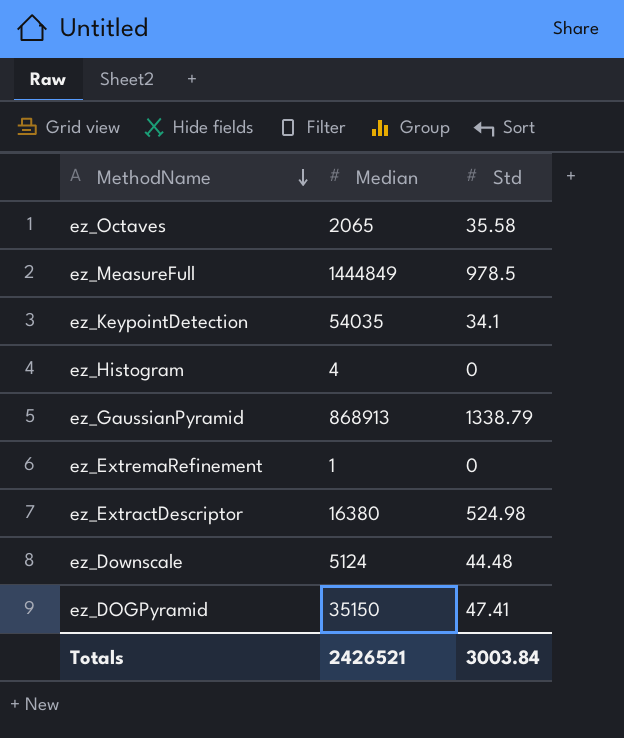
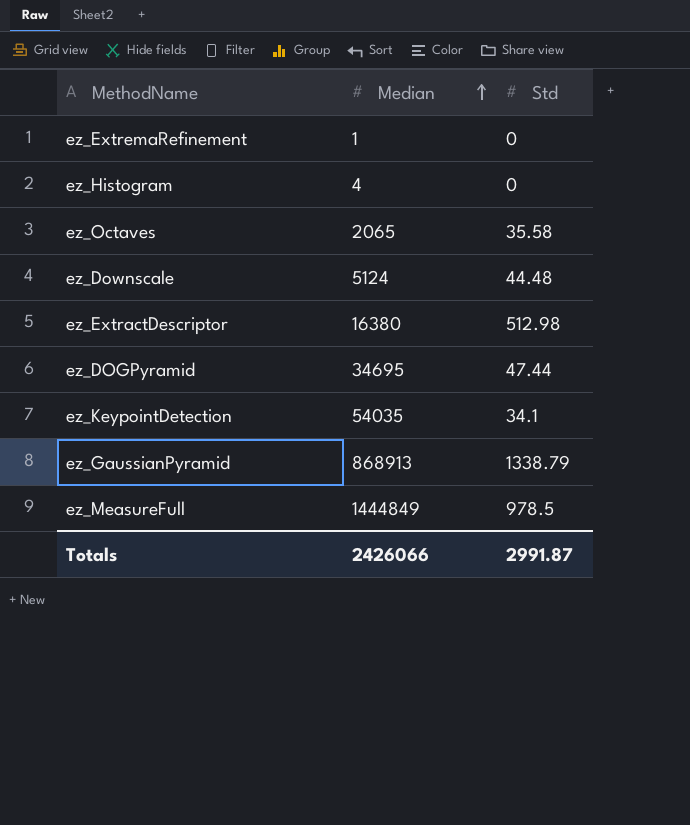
row order: MethodName descending -> Median ascending
ez_ExtractDescriptor | Std: 524.98 -> 512.98
ez_DOGPyramid | Median: 35150 -> 34695
ez_DOGPyramid | Std: 47.41 -> 47.44
Totals | Median: 2426521 -> 2426066
Totals | Std: 3003.84 -> 2991.87

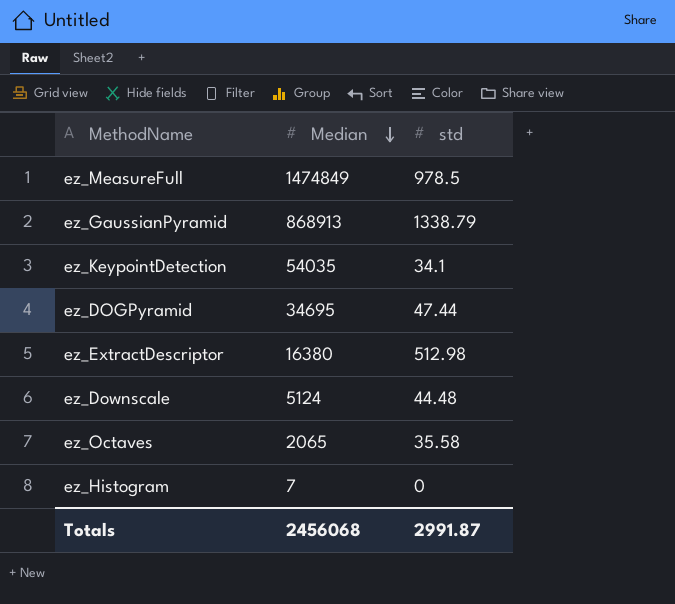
row order: Median ascending -> Median descending
column name: Std -> std
row ez_ExtremaRefinement: 1 | 0 -> none
ez_MeasureFull | Median: 1444849 -> 1474849
ez_Histogram | Median: 4 -> 7
Totals | Median: 2426066 -> 2456068

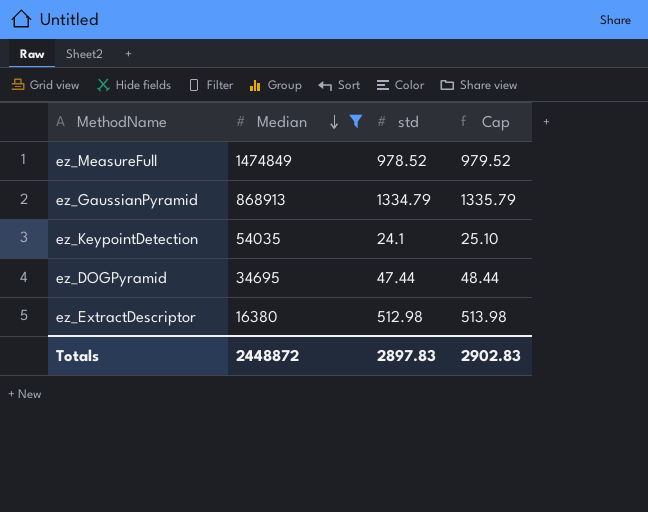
filter: none -> Median >= 16380
column Cap | formula: none -> [std] + 1
ez_MeasureFull | std: 978.5 -> 978.52
ez_GaussianPyramid | std: 1338.79 -> 1334.79
ez_KeypointDetection | std: 34.1 -> 24.1
Totals | Median: 2456068 -> 2448872
Totals | std: 2991.87 -> 2897.83

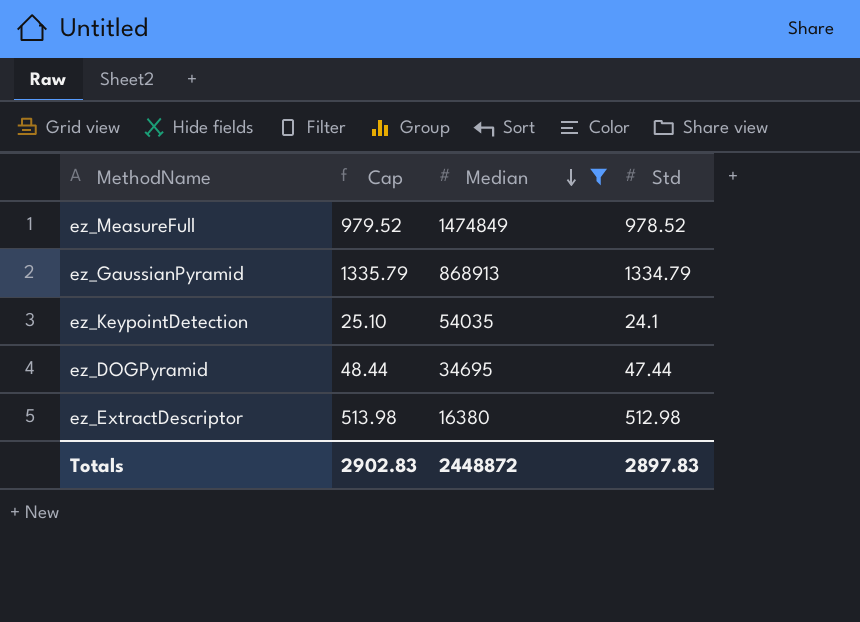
column Cap | position: 4 -> 2
column name: std -> Std

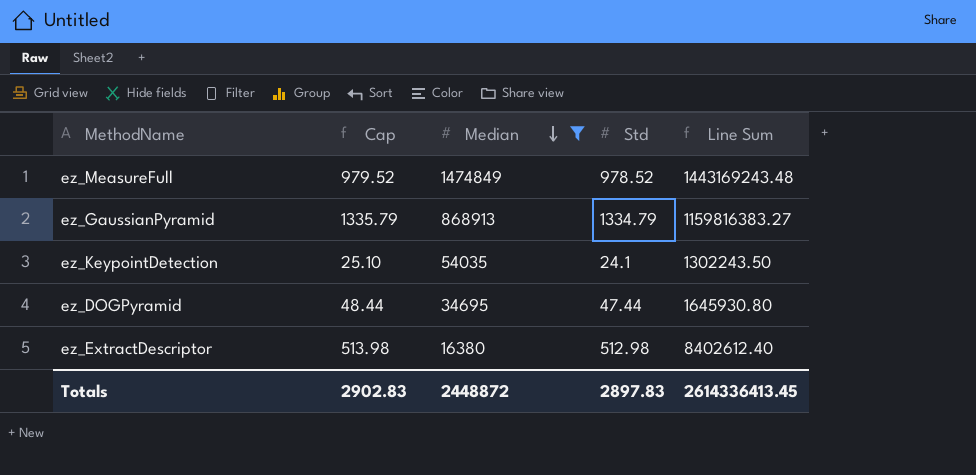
column Line Sum | formula: none -> [Median] * [Std]

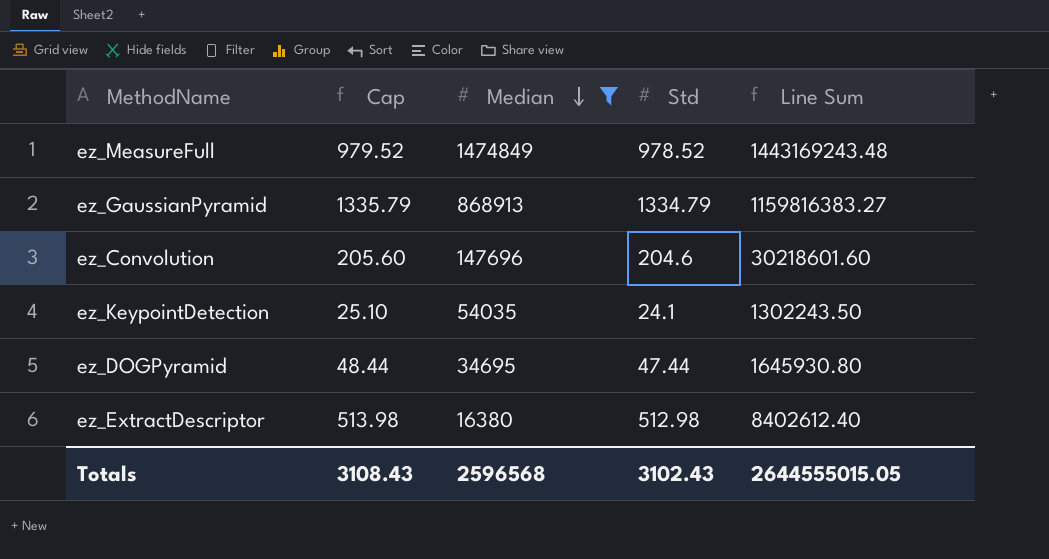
row ez_Convolution: none -> 205.60 | 147696 | 204.6 | 30218601.60
Totals | Cap: 2902.83 -> 3108.43
Totals | Median: 2448872 -> 2596568
Totals | Std: 2897.83 -> 3102.43
Totals | Line Sum: 2614336413.45 -> 2644555015.05

